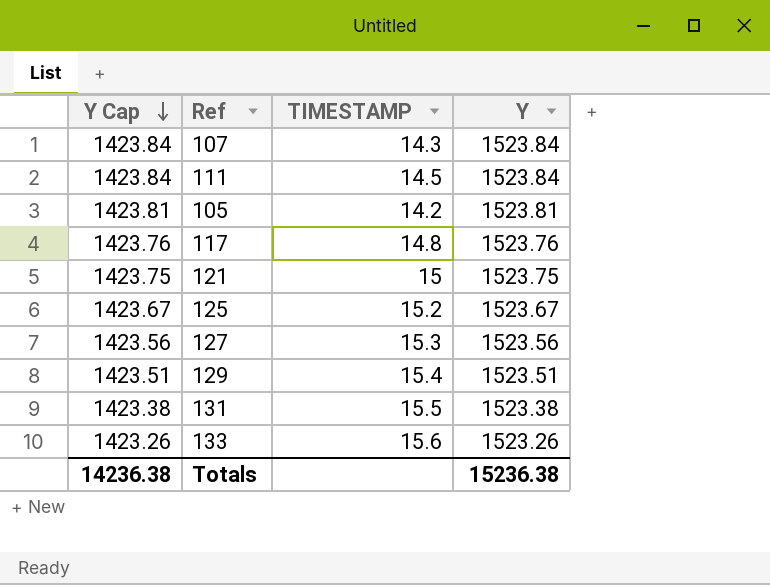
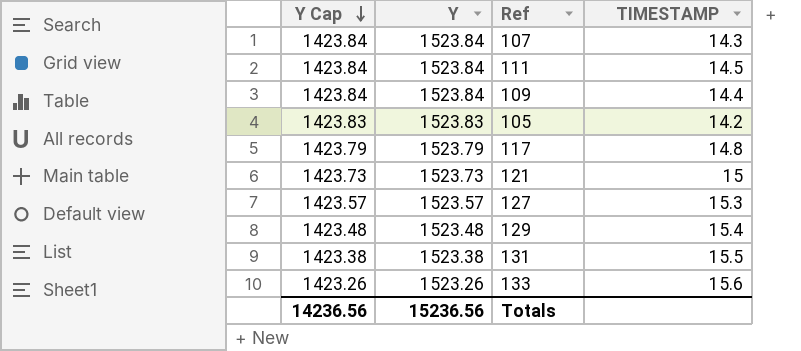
column Y | position: 4 -> 2
row 125: 1423.67 | 15.2 | 1523.67 -> none
row 109: none -> 1423.84 | 1523.84 | 14.4
105 | Y Cap: 1423.81 -> 1423.83
105 | Y: 1523.81 -> 1523.83
117 | Y Cap: 1423.76 -> 1423.79
117 | Y: 1523.76 -> 1523.79
121 | Y Cap: 1423.75 -> 1423.73
121 | Y: 1523.75 -> 1523.73
127 | Y Cap: 1423.56 -> 1423.57
127 | Y: 1523.56 -> 1523.57
129 | Y Cap: 1423.51 -> 1423.48
129 | Y: 1523.51 -> 1523.48
Totals | Y Cap: 14236.38 -> 14236.56
Totals | Y: 15236.38 -> 15236.56

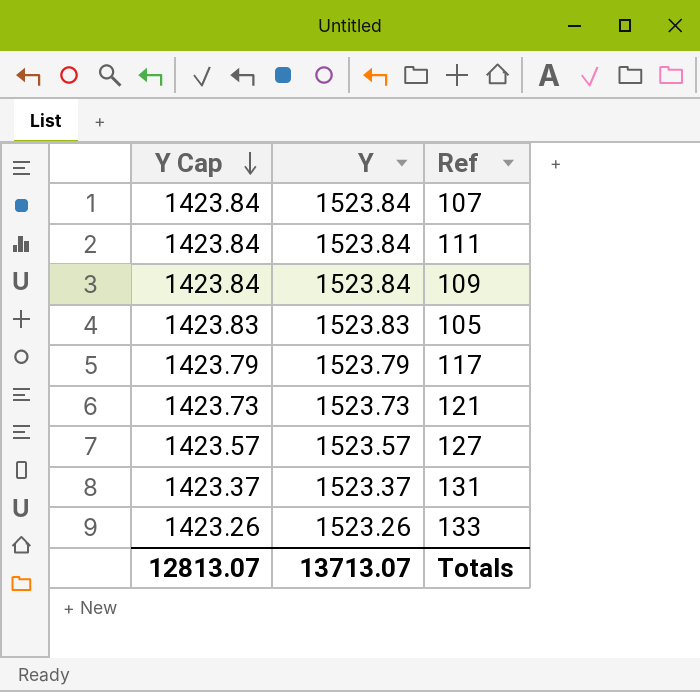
column TIMESTAMP | position: 4 -> none
row 129: 1423.48 | 1523.48 | 15.4 -> none
131 | Y Cap: 1423.38 -> 1423.37
131 | Y: 1523.38 -> 1523.37
Totals | Y Cap: 14236.56 -> 12813.07
Totals | Y: 15236.56 -> 13713.07

